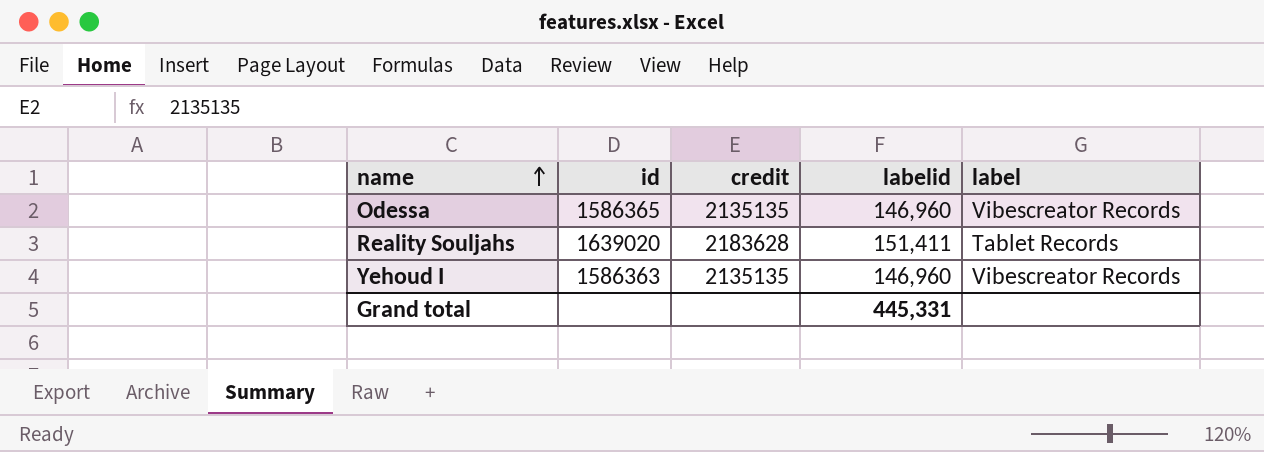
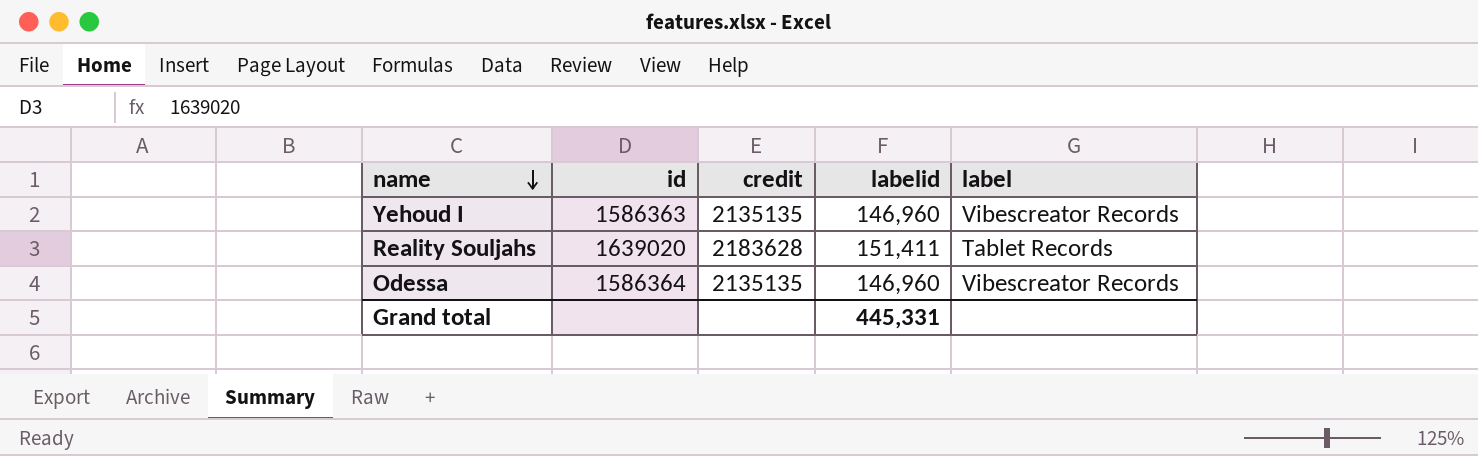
row order: name ascending -> name descending
Odessa | id: 1586365 -> 1586364

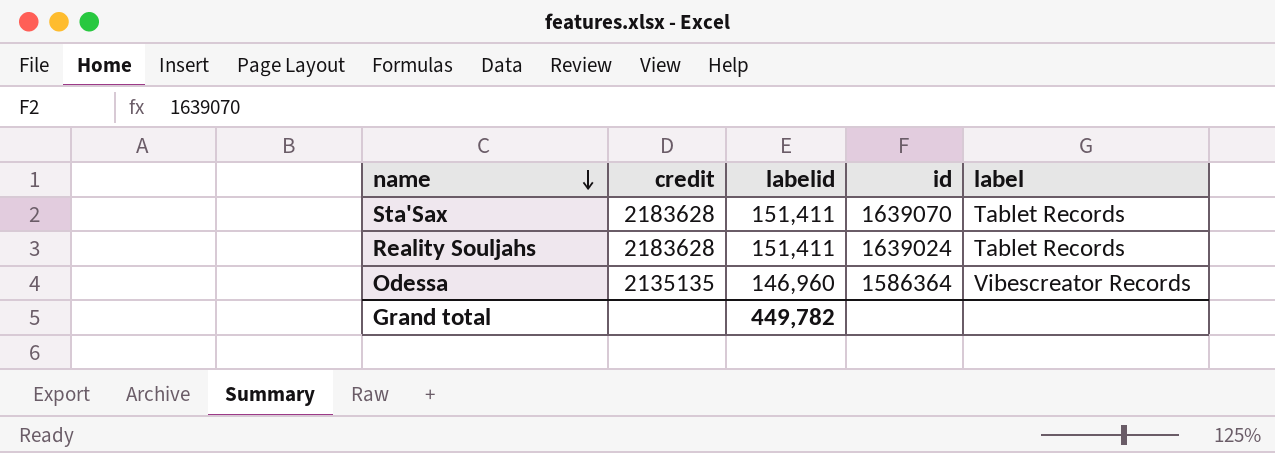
column id | position: 2 -> 4
row Yehoud I: 1586363 | 2135135 | 146,960 | Vibescreator Records -> none
row Sta'Sax: none -> 2183628 | 151,411 | 1639070 | Tablet Records
Reality Souljahs | id: 1639020 -> 1639024
Grand total | labelid: 445,331 -> 449,782

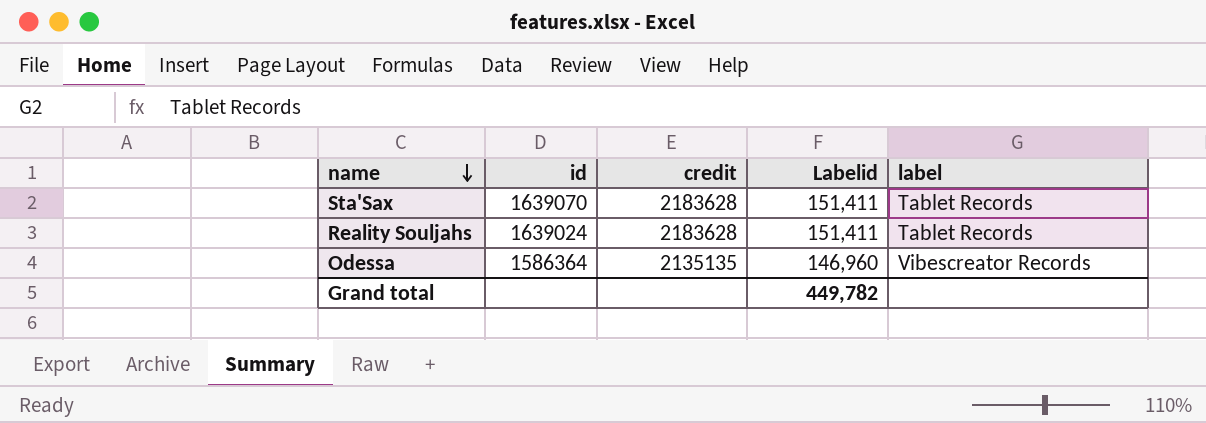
column id | position: 4 -> 2
column name: labelid -> Labelid

